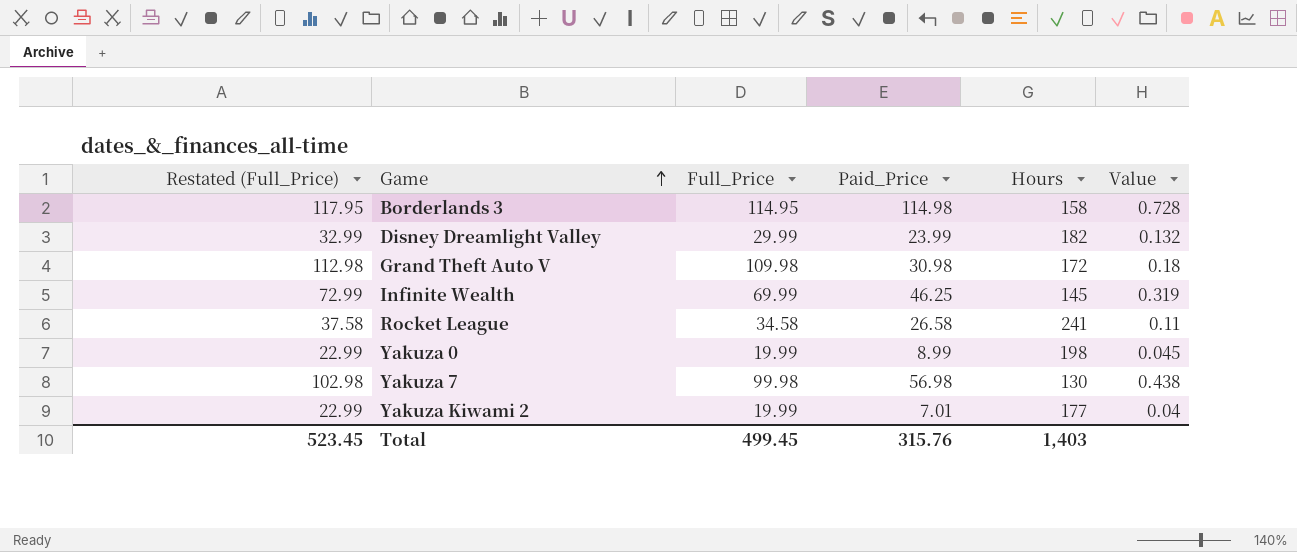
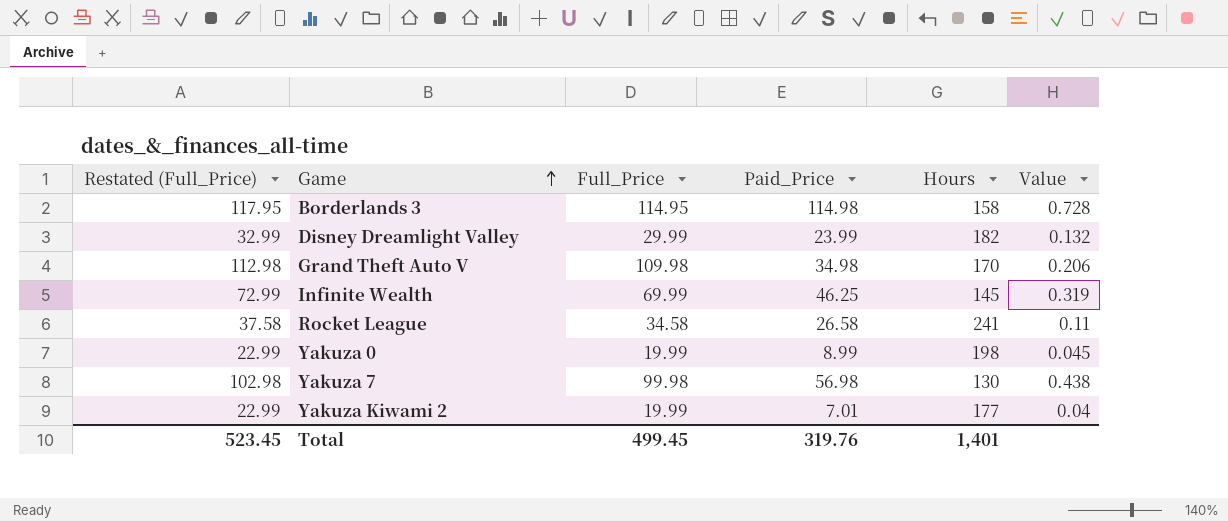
Grand Theft Auto V | Paid_Price: 30.98 -> 34.98
Grand Theft Auto V | Hours: 172 -> 170
Grand Theft Auto V | Value: 0.18 -> 0.206
Total | Paid_Price: 315.76 -> 319.76
Total | Hours: 1,403 -> 1,401

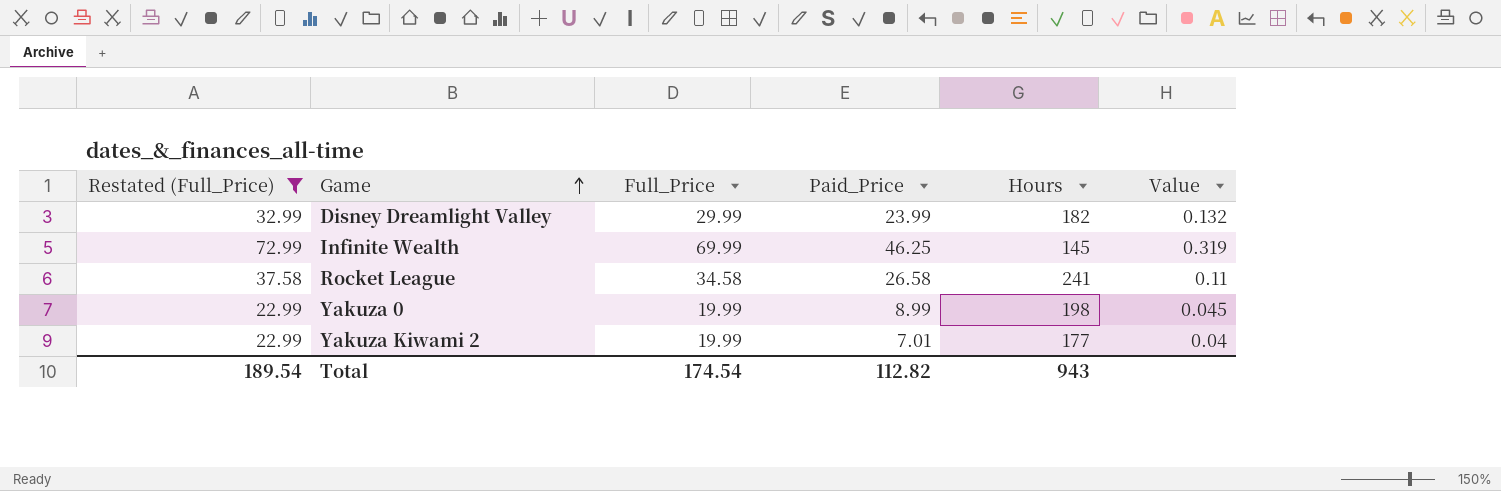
filter: none -> Restated (Full_Price) <= 72.99
Total | Restated (Full_Price): 523.45 -> 189.54
Total | Full_Price: 499.45 -> 174.54
Total | Paid_Price: 319.76 -> 112.82
Total | Hours: 1,401 -> 943

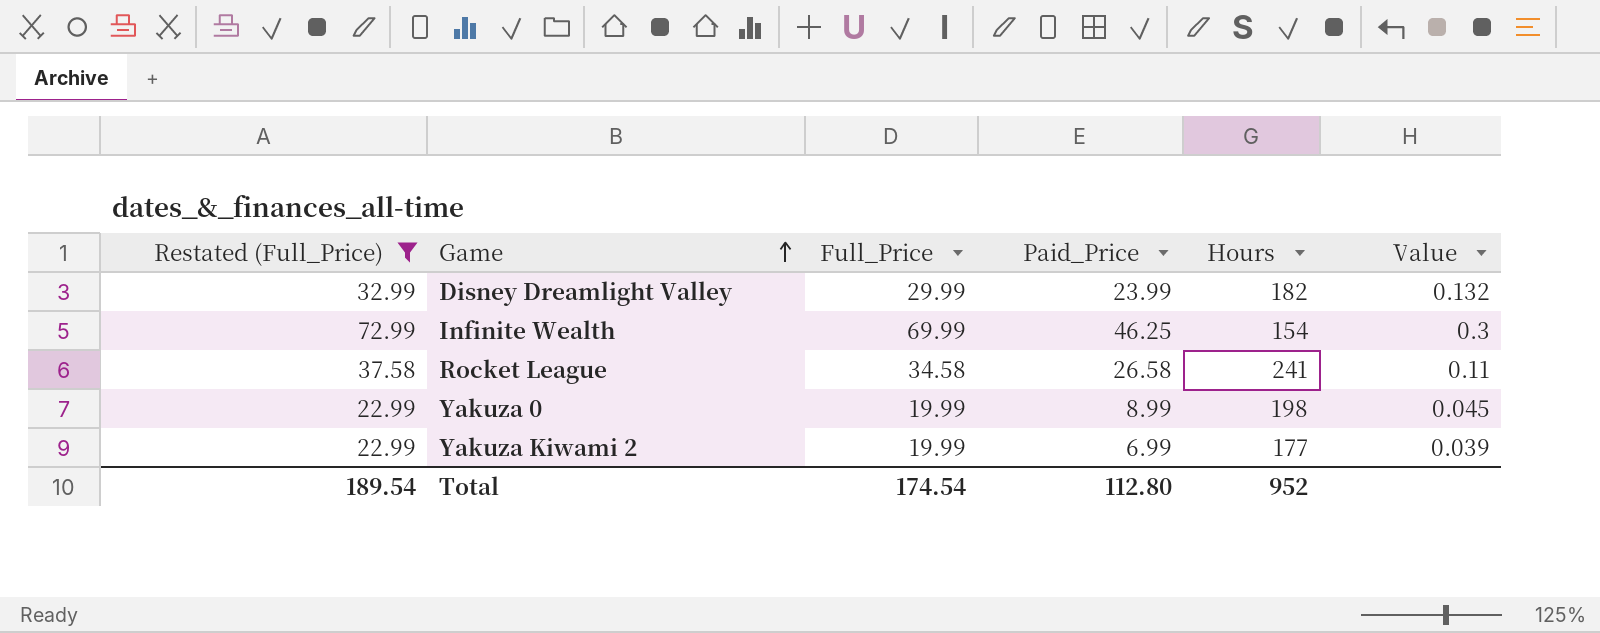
Infinite Wealth | Hours: 145 -> 154
Infinite Wealth | Value: 0.319 -> 0.3
Yakuza Kiwami 2 | Paid_Price: 7.01 -> 6.99
Yakuza Kiwami 2 | Value: 0.04 -> 0.039
Total | Paid_Price: 112.82 -> 112.80
Total | Hours: 943 -> 952

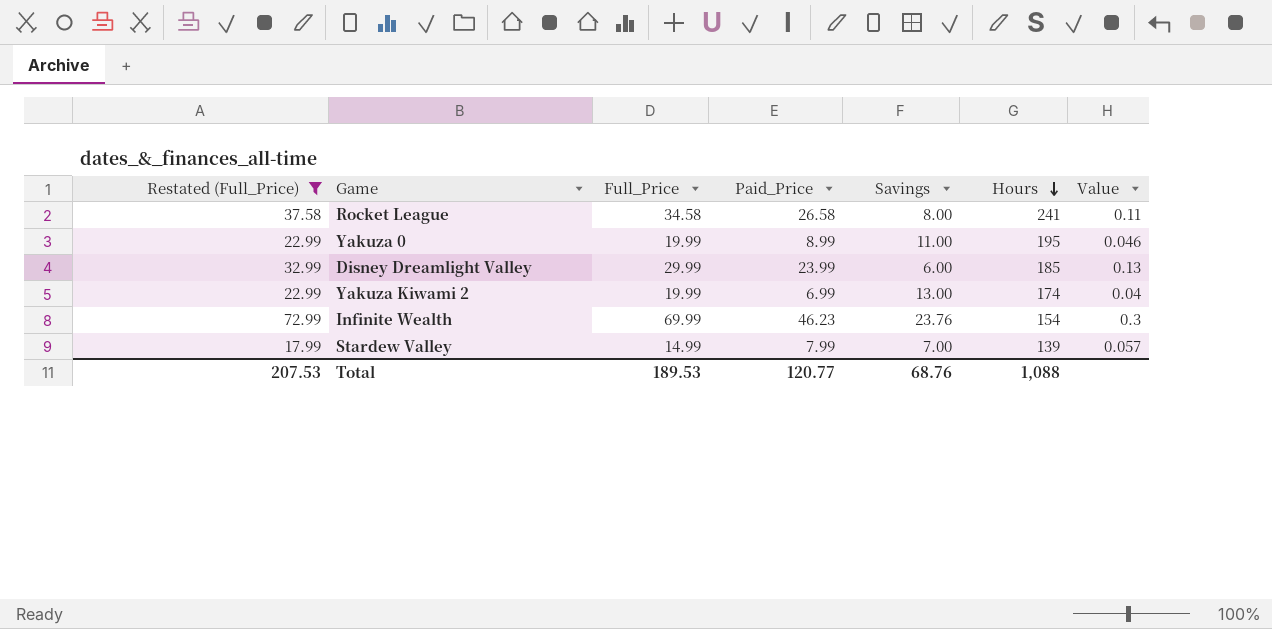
row order: Game ascending -> Hours descending
column Savings | formula: none -> [Full_Price] - [Paid_Price]
Yakuza 0 | Hours: 198 -> 195
Yakuza 0 | Value: 0.045 -> 0.046
Disney Dreamlight Valley | Hours: 182 -> 185
Disney Dreamlight Valley | Value: 0.132 -> 0.13
Yakuza Kiwami 2 | Hours: 177 -> 174
Yakuza Kiwami 2 | Value: 0.039 -> 0.04
Infinite Wealth | Paid_Price: 46.25 -> 46.23
row Stardew Valley: none -> 17.99 | 14.99 | 7.99 | 7.00 | 139 | 0.057
Total | Restated (Full_Price): 189.54 -> 207.53
Total | Full_Price: 174.54 -> 189.53
Total | Paid_Price: 112.80 -> 120.77
Total | Hours: 952 -> 1,088

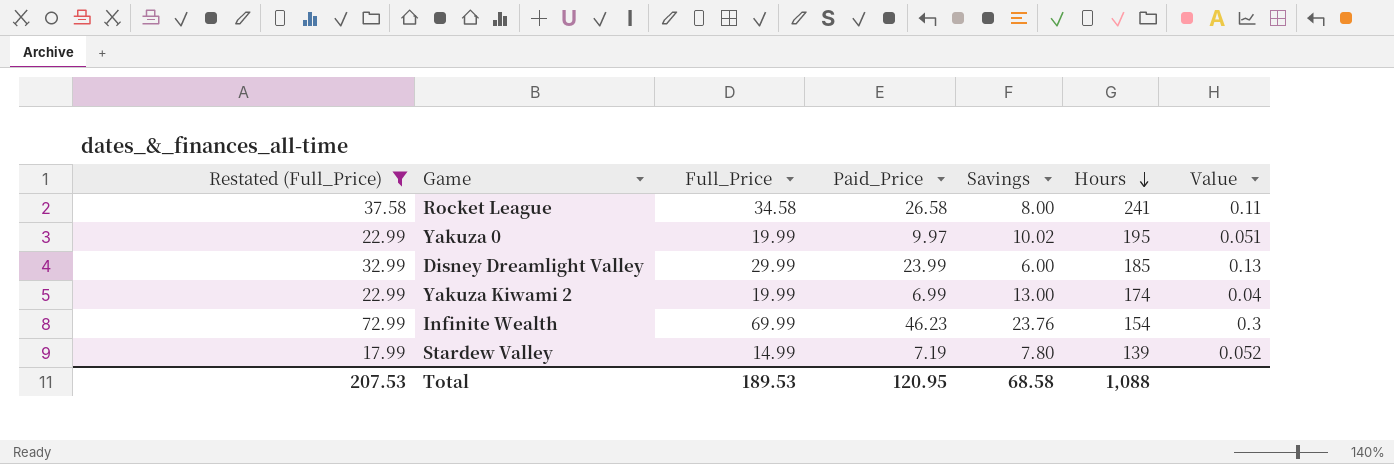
Yakuza 0 | Paid_Price: 8.99 -> 9.97
Yakuza 0 | Savings: 11.00 -> 10.02
Yakuza 0 | Value: 0.046 -> 0.051
Stardew Valley | Paid_Price: 7.99 -> 7.19
Stardew Valley | Savings: 7.00 -> 7.80
Stardew Valley | Value: 0.057 -> 0.052
Total | Paid_Price: 120.77 -> 120.95
Total | Savings: 68.76 -> 68.58

